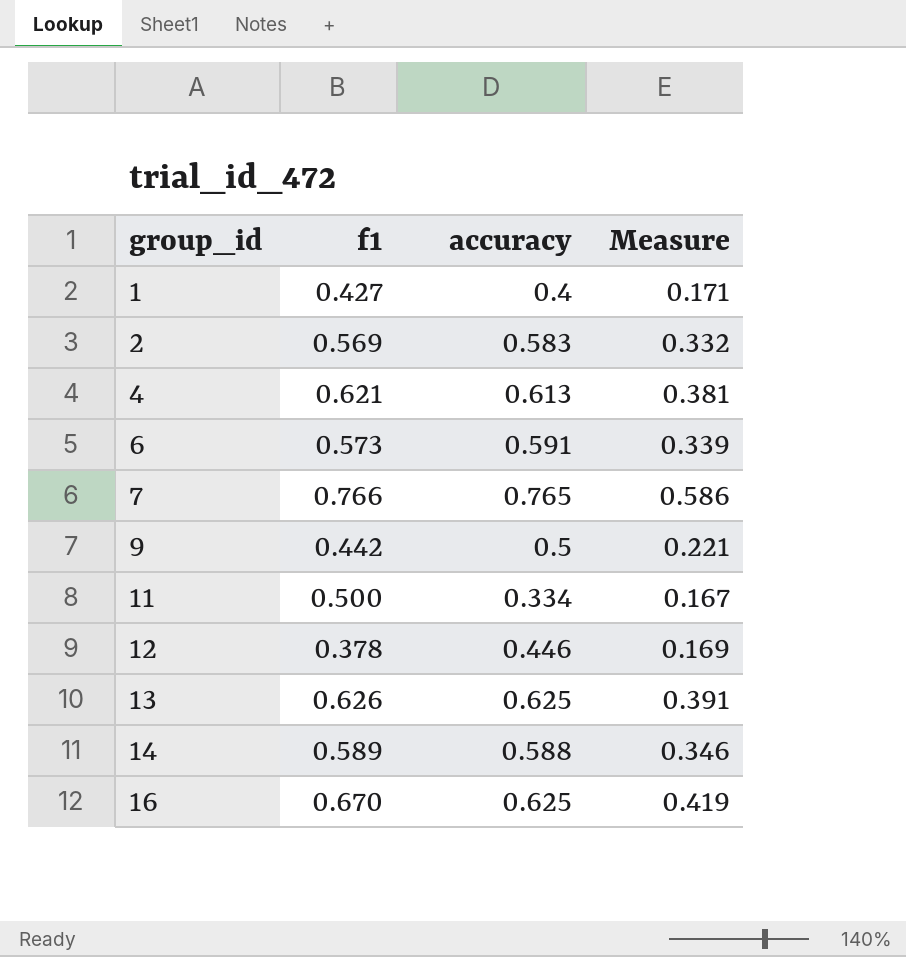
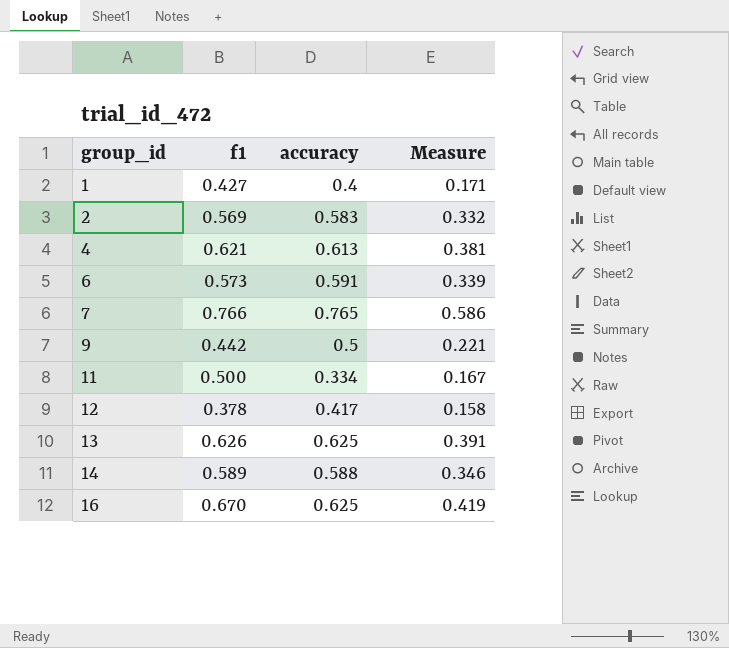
12 | accuracy: 0.446 -> 0.417
12 | Measure: 0.169 -> 0.158

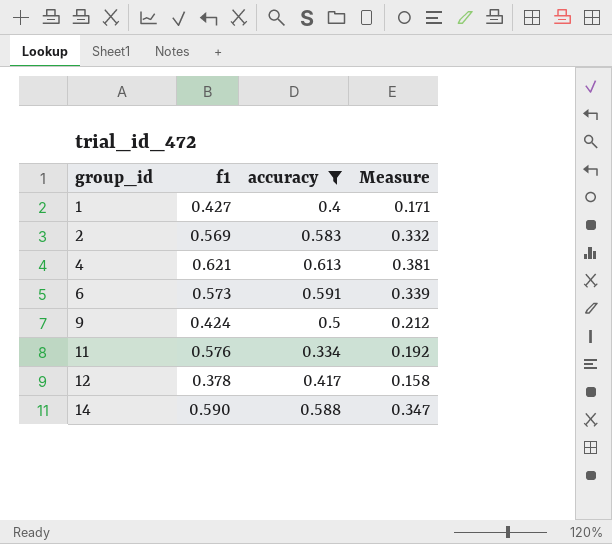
filter: none -> accuracy <= 0.613
9 | f1: 0.442 -> 0.424
9 | Measure: 0.221 -> 0.212
11 | f1: 0.500 -> 0.576
11 | Measure: 0.167 -> 0.192
14 | f1: 0.589 -> 0.590
14 | Measure: 0.346 -> 0.347

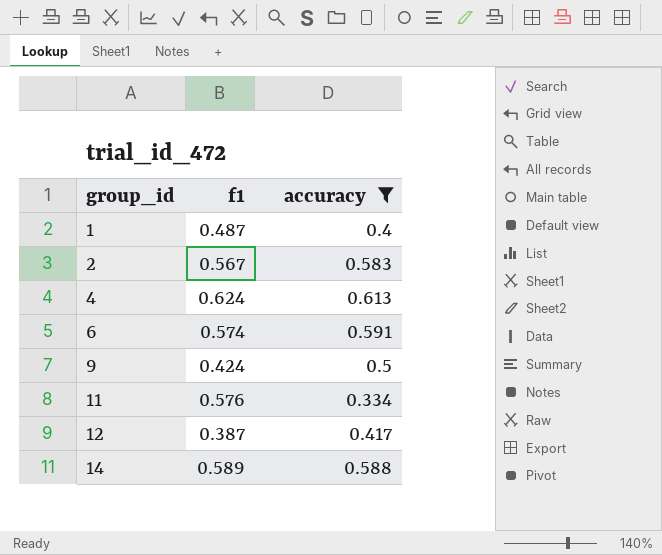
column Measure | formula: [f1] * [accuracy] -> none
1 | f1: 0.427 -> 0.487
2 | f1: 0.569 -> 0.567
4 | f1: 0.621 -> 0.624
6 | f1: 0.573 -> 0.574
12 | f1: 0.378 -> 0.387
14 | f1: 0.590 -> 0.589

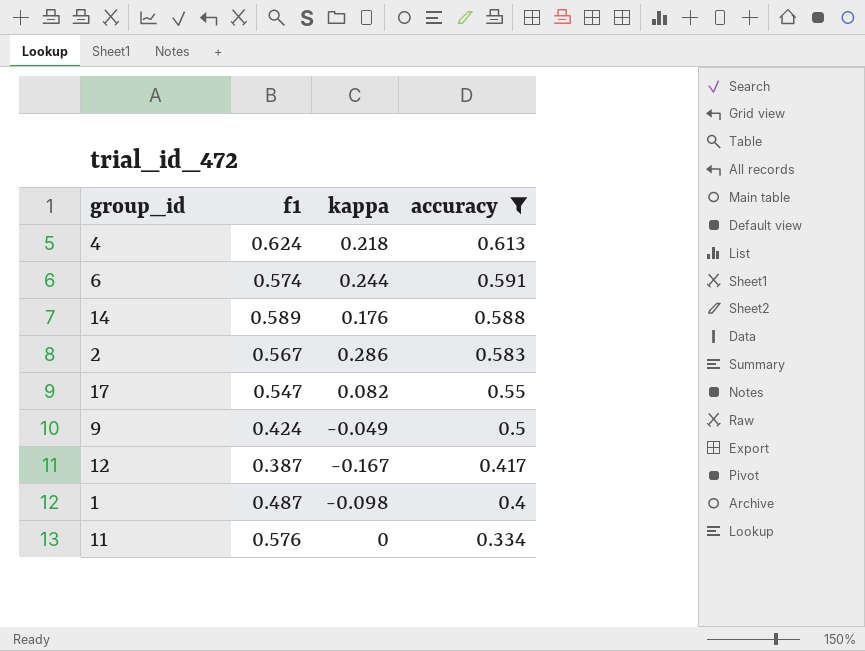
row order: group_id ascending -> accuracy descending
column kappa | position: none -> 3
row 17: none -> 0.547 | 0.082 | 0.55

